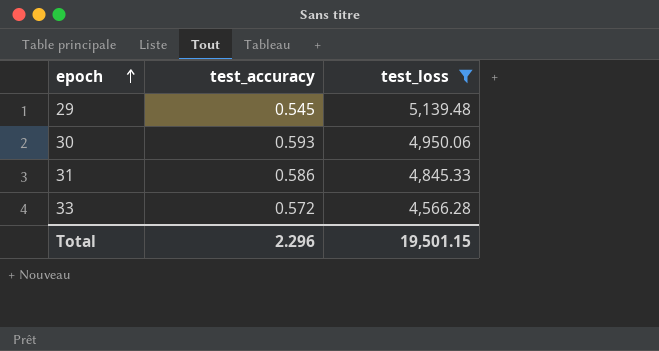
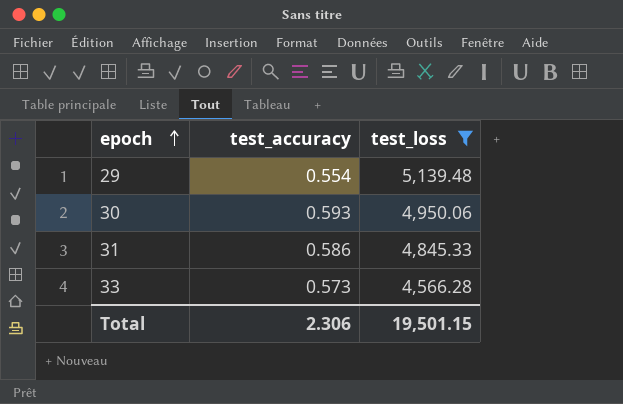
29 | test_accuracy: 0.545 -> 0.554
33 | test_accuracy: 0.572 -> 0.573
Total | test_accuracy: 2.296 -> 2.306

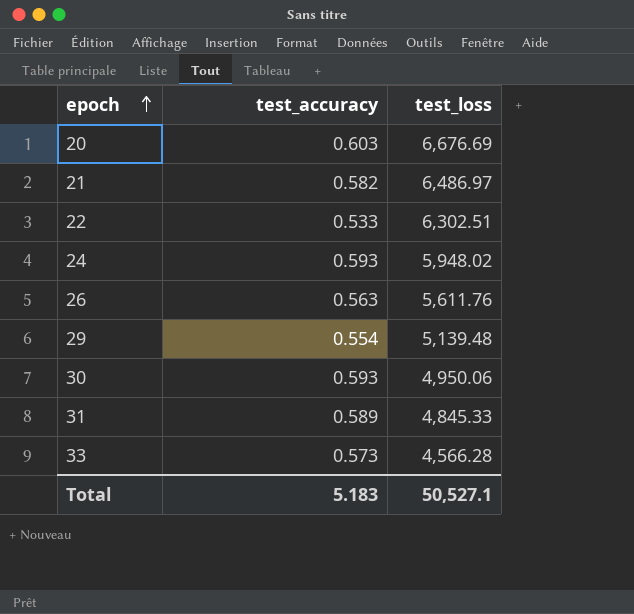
filter: test_loss <= 5,139.48 -> none
31 | test_accuracy: 0.586 -> 0.589
Total | test_accuracy: 2.306 -> 5.183
Total | test_loss: 19,501.15 -> 50,527.1

